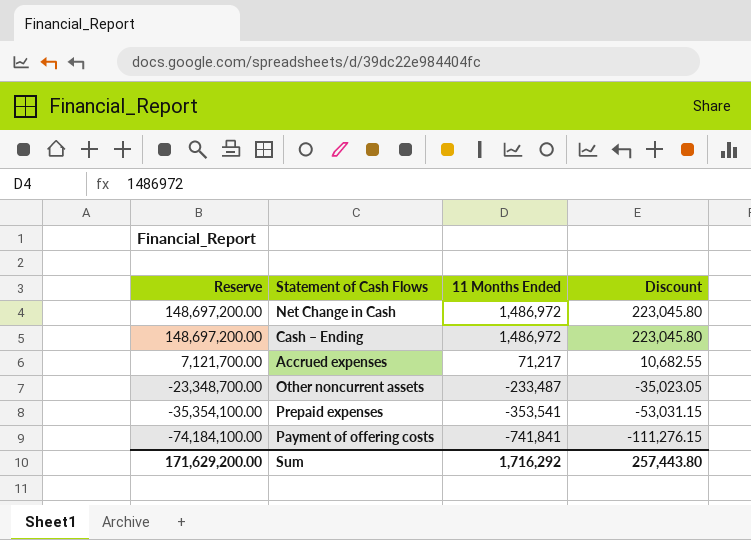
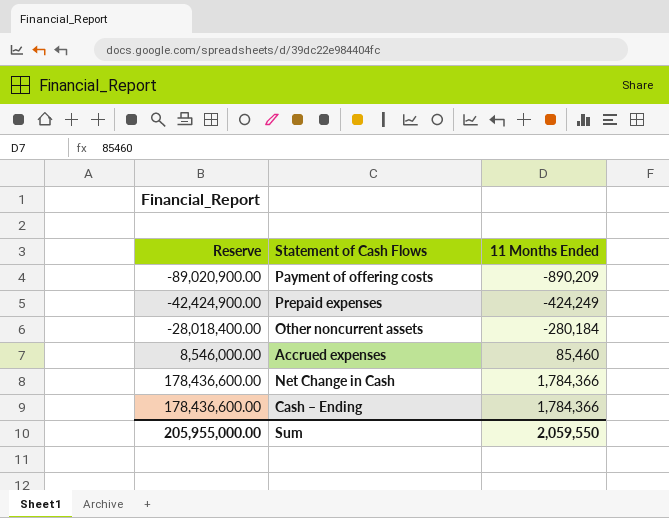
row order: Reserve descending -> Reserve ascending
column Discount | formula: [11 Months Ended] * 0.15 -> none
Payment of offering costs | Reserve: -74,184,100.00 -> -89,020,900.00
Payment of offering costs | 11 Months Ended: -741,841 -> -890,209
Prepaid expenses | Reserve: -35,354,100.00 -> -42,424,900.00
Prepaid expenses | 11 Months Ended: -353,541 -> -424,249
Other noncurrent assets | Reserve: -23,348,700.00 -> -28,018,400.00
Other noncurrent assets | 11 Months Ended: -233,487 -> -280,184
Accrued expenses | Reserve: 7,121,700.00 -> 8,546,000.00
Accrued expenses | 11 Months Ended: 71,217 -> 85,460
Net Change in Cash | Reserve: 148,697,200.00 -> 178,436,600.00
Net Change in Cash | 11 Months Ended: 1,486,972 -> 1,784,366
Cash – Ending | Reserve: 148,697,200.00 -> 178,436,600.00
Cash – Ending | 11 Months Ended: 1,486,972 -> 1,784,366
Sum | Reserve: 171,629,200.00 -> 205,955,000.00
Sum | 11 Months Ended: 1,716,292 -> 2,059,550

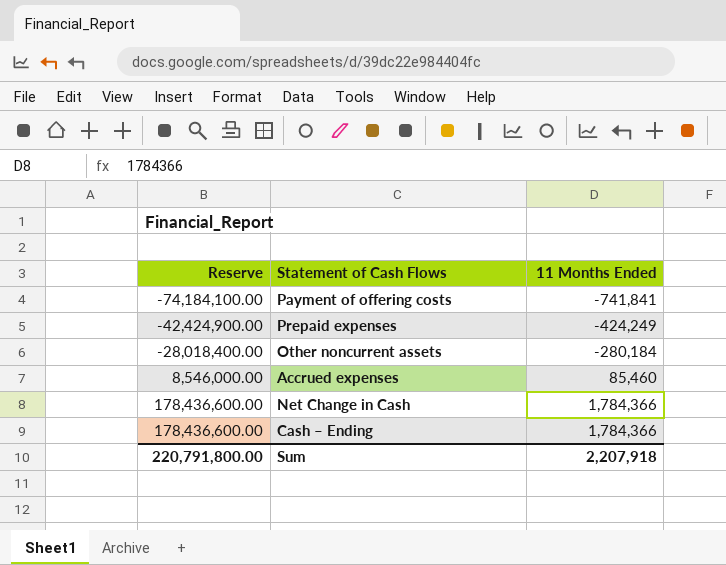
Payment of offering costs | Reserve: -89,020,900.00 -> -74,184,100.00
Payment of offering costs | 11 Months Ended: -890,209 -> -741,841
Sum | Reserve: 205,955,000.00 -> 220,791,800.00
Sum | 11 Months Ended: 2,059,550 -> 2,207,918

